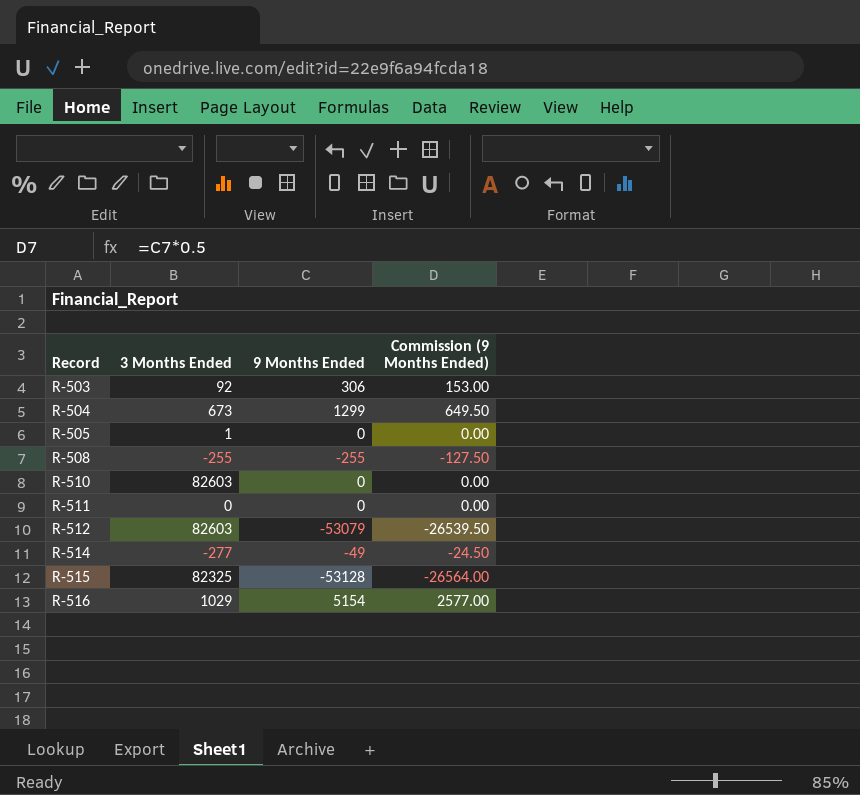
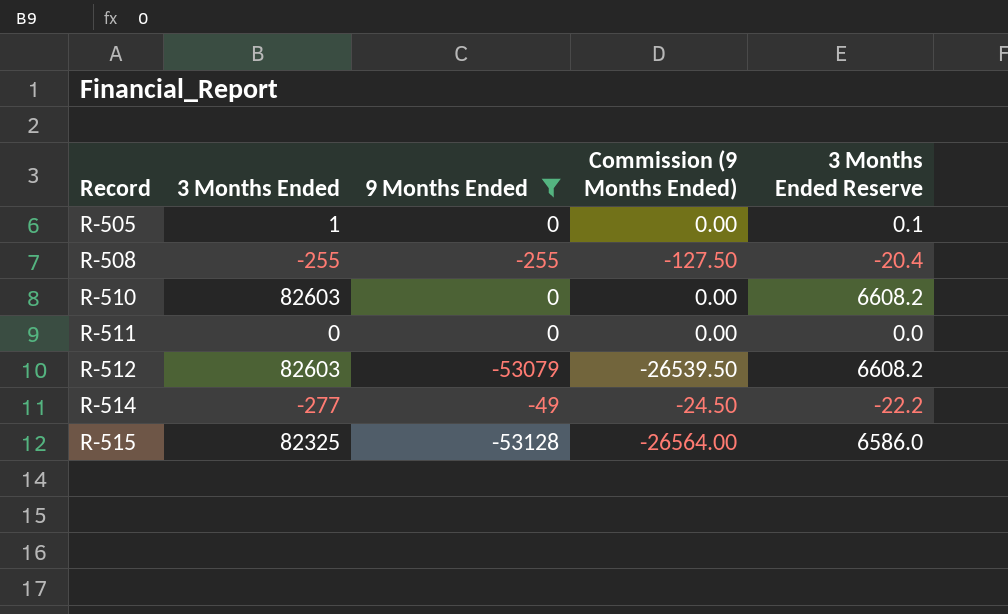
filter: none -> 9 Months Ended <= 0
column 3 Months Ended Reserve | formula: none -> [3 Months Ended] * 0.08

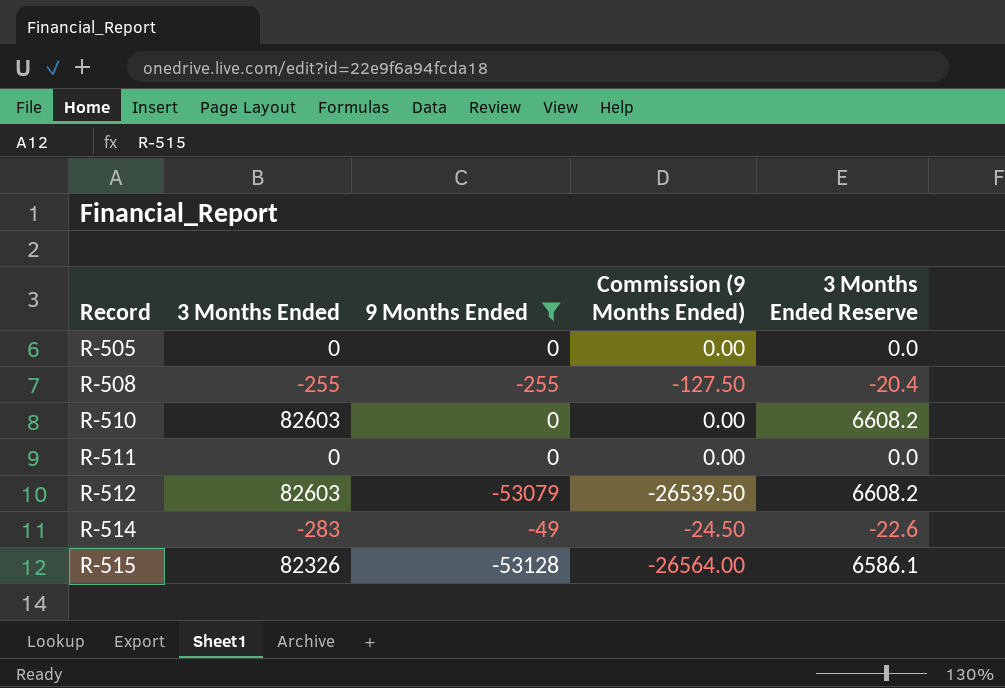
R-505 | 3 Months Ended: 1 -> 0
R-505 | 3 Months Ended Reserve: 0.1 -> 0.0
R-514 | 3 Months Ended: -277 -> -283
R-514 | 3 Months Ended Reserve: -22.2 -> -22.6
R-515 | 3 Months Ended: 82325 -> 82326
R-515 | 3 Months Ended Reserve: 6586.0 -> 6586.1

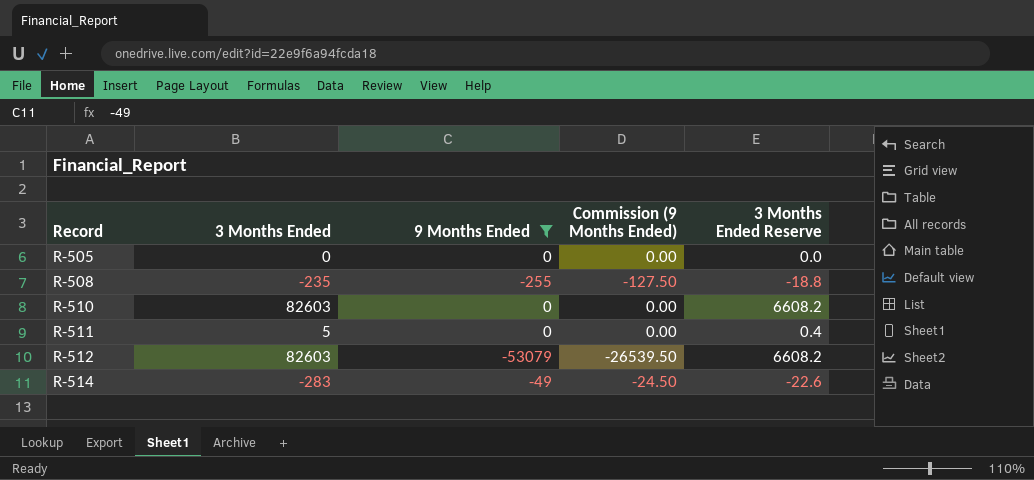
row R-515: 82326 | -53128 | -26564.00 | 6586.1 -> none
R-508 | 3 Months Ended: -255 -> -235
R-508 | 3 Months Ended Reserve: -20.4 -> -18.8
R-511 | 3 Months Ended: 0 -> 5
R-511 | 3 Months Ended Reserve: 0.0 -> 0.4

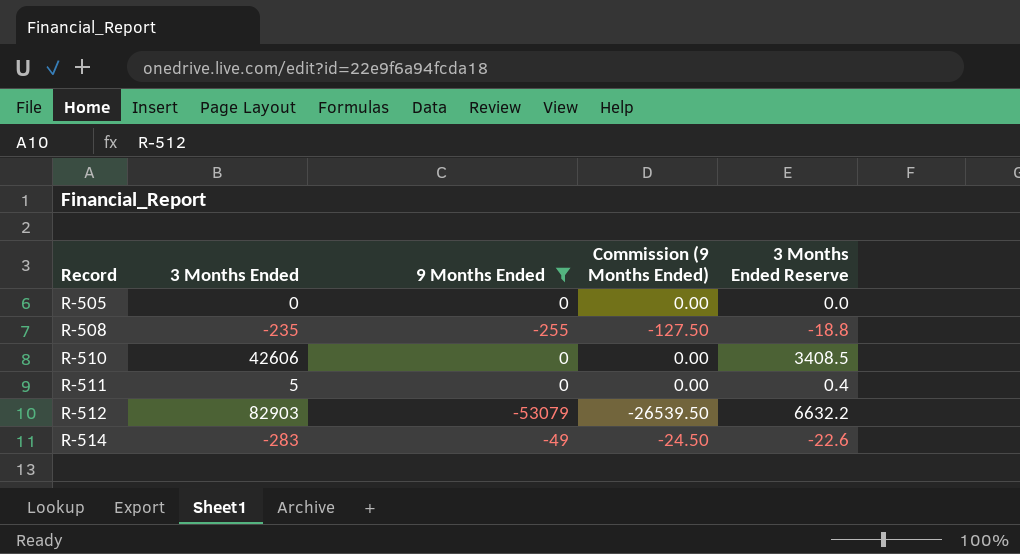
R-510 | 3 Months Ended: 82603 -> 42606
R-510 | 3 Months Ended Reserve: 6608.2 -> 3408.5
R-512 | 3 Months Ended: 82603 -> 82903
R-512 | 3 Months Ended Reserve: 6608.2 -> 6632.2

